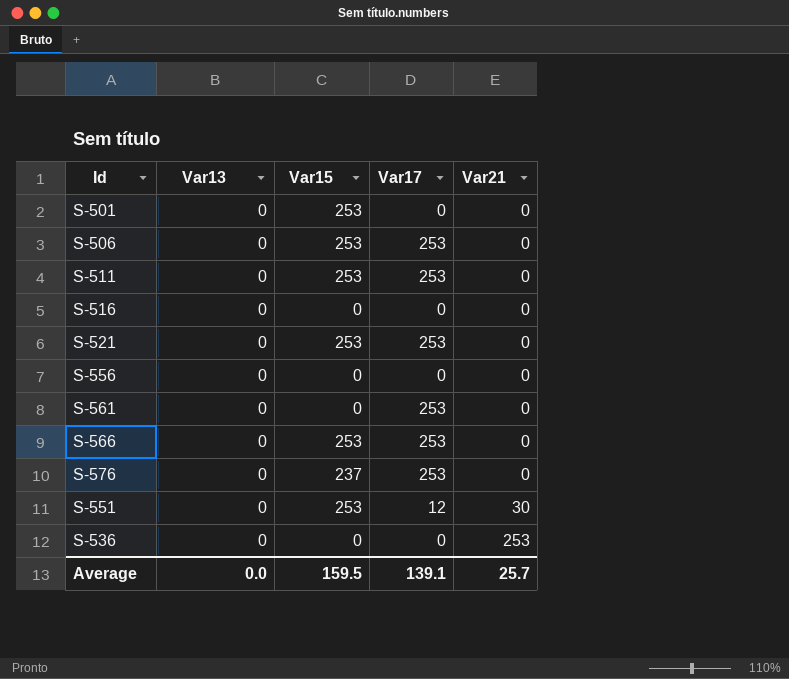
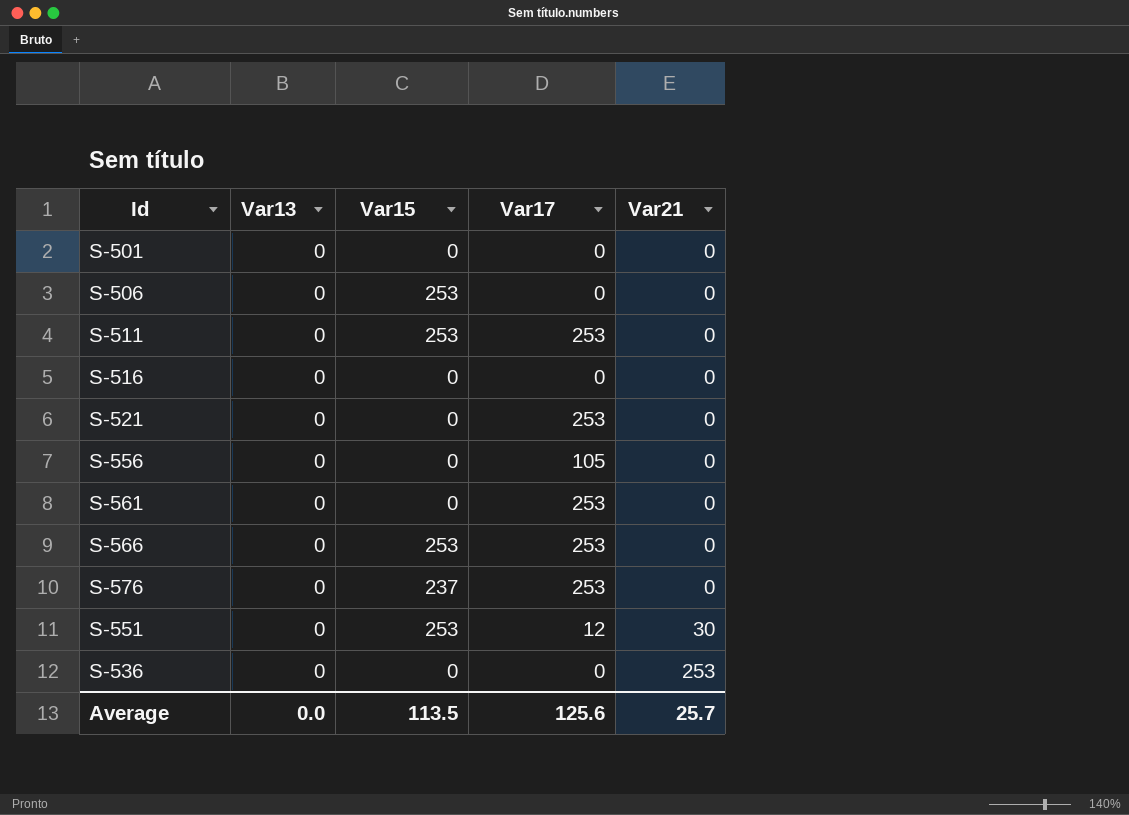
S-501 | Var15: 253 -> 0
S-506 | Var17: 253 -> 0
S-521 | Var15: 253 -> 0
S-556 | Var17: 0 -> 105
Average | Var15: 159.5 -> 113.5
Average | Var17: 139.1 -> 125.6

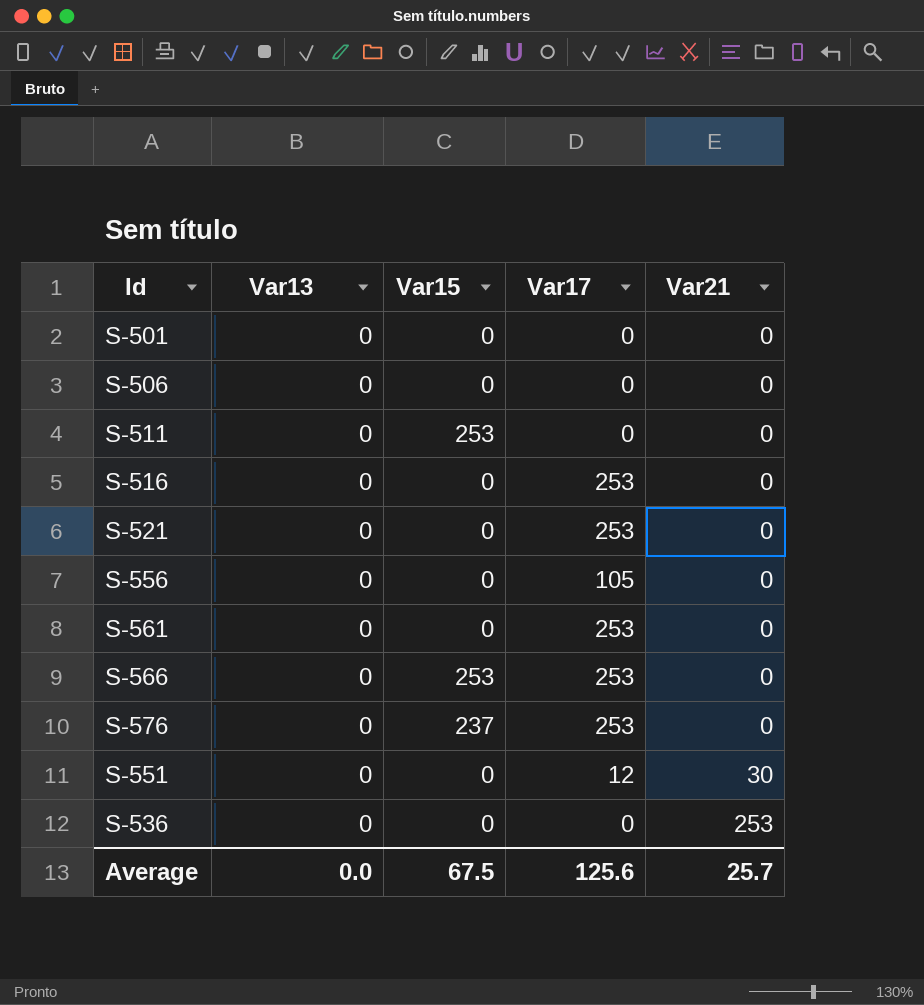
S-506 | Var15: 253 -> 0
S-511 | Var17: 253 -> 0
S-516 | Var17: 0 -> 253
S-551 | Var15: 253 -> 0
Average | Var15: 113.5 -> 67.5

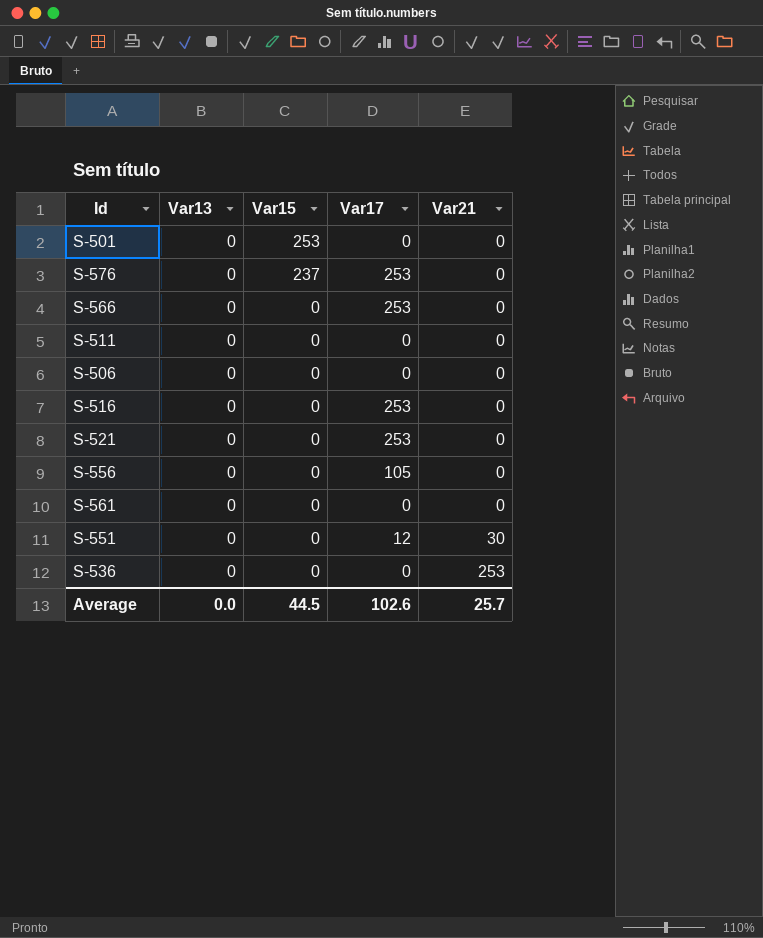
row order: Var21 ascending -> Var15 descending
S-501 | Var15: 0 -> 253
S-566 | Var15: 253 -> 0
S-511 | Var15: 253 -> 0
S-561 | Var17: 253 -> 0
Average | Var15: 67.5 -> 44.5
Average | Var17: 125.6 -> 102.6

